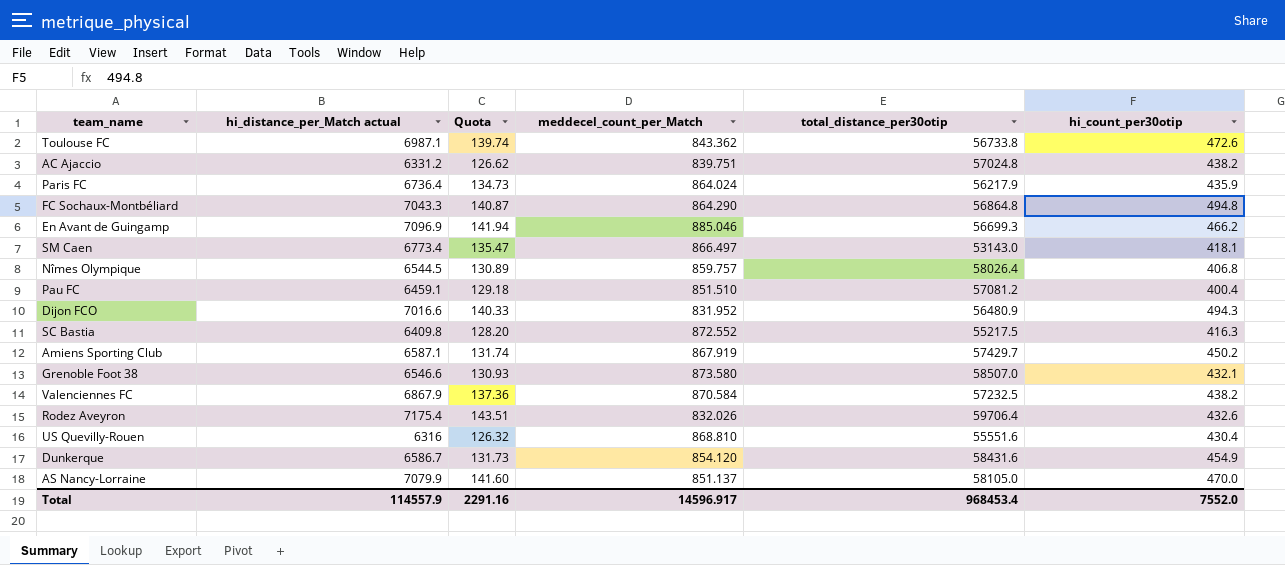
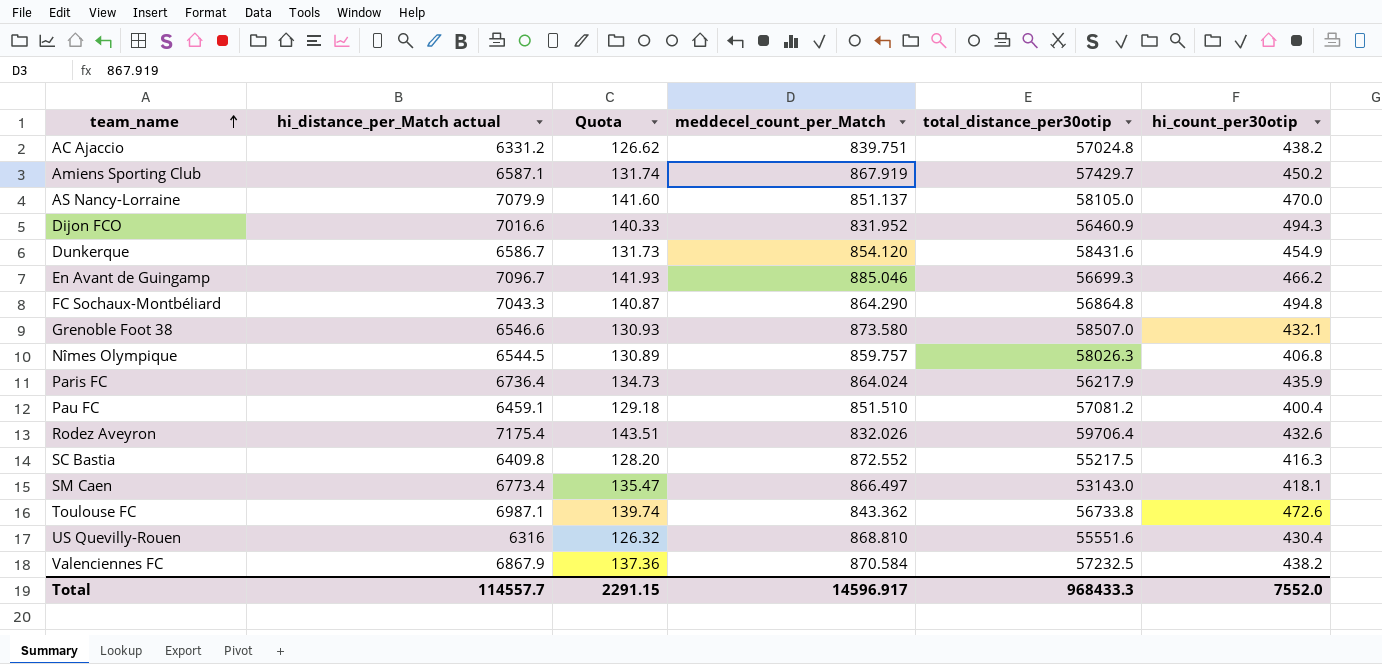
row order: none -> team_name ascending
Dijon FCO | total_distance_per30otip: 56480.9 -> 56460.9
En Avant de Guingamp | hi_distance_per_Match actual: 7096.9 -> 7096.7
En Avant de Guingamp | Quota: 141.94 -> 141.93
Nîmes Olympique | total_distance_per30otip: 58026.4 -> 58026.3
Total | hi_distance_per_Match actual: 114557.9 -> 114557.7
Total | Quota: 2291.16 -> 2291.15
Total | total_distance_per30otip: 968453.4 -> 968433.3

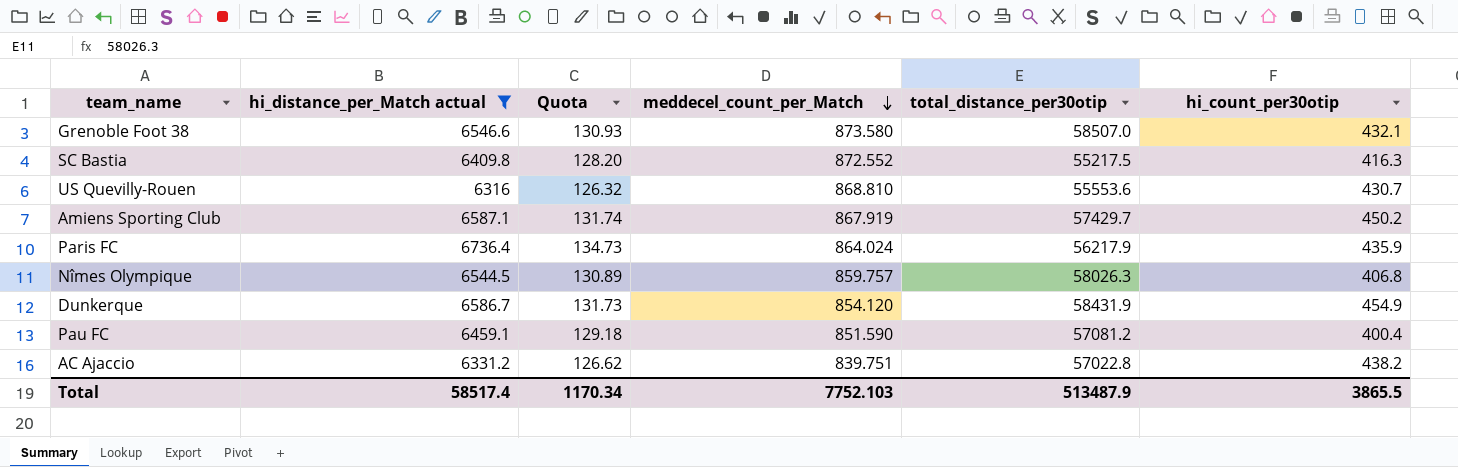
filter: none -> hi_distance_per_Match actual <= 6736.4
row order: team_name ascending -> meddecel_count_per_Match descending
US Quevilly-Rouen | total_distance_per30otip: 55551.6 -> 55553.6
US Quevilly-Rouen | hi_count_per30otip: 430.4 -> 430.7
Dunkerque | total_distance_per30otip: 58431.6 -> 58431.9
Pau FC | meddecel_count_per_Match: 851.510 -> 851.590
AC Ajaccio | total_distance_per30otip: 57024.8 -> 57022.8
Total | hi_distance_per_Match actual: 114557.7 -> 58517.4
Total | Quota: 2291.15 -> 1170.34
Total | meddecel_count_per_Match: 14596.917 -> 7752.103
Total | total_distance_per30otip: 968433.3 -> 513487.9
Total | hi_count_per30otip: 7552.0 -> 3865.5

